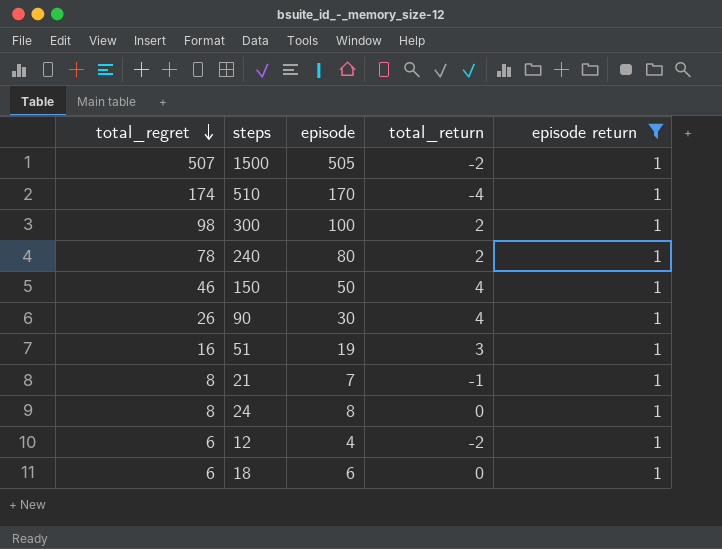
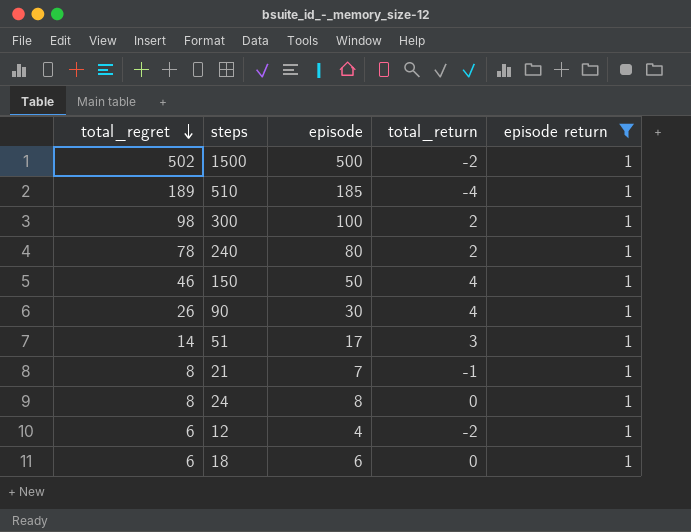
1500 | total_regret: 507 -> 502
1500 | episode: 505 -> 500
510 | total_regret: 174 -> 189
510 | episode: 170 -> 185
51 | total_regret: 16 -> 14
51 | episode: 19 -> 17

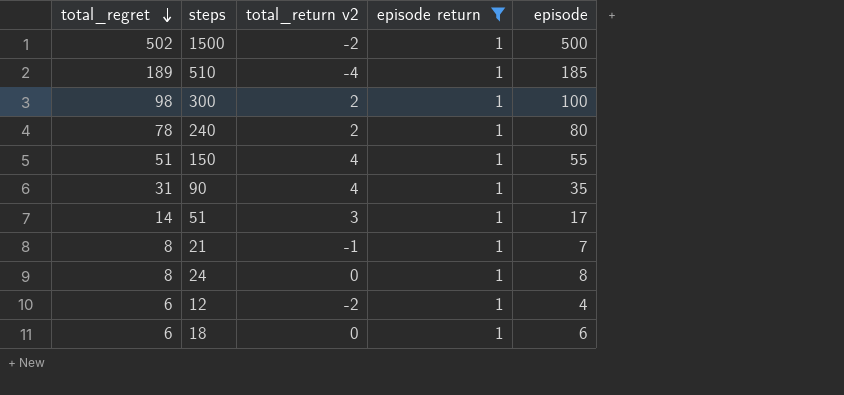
column name: total_return -> total_return v2
column episode | position: 3 -> 5
150 | total_regret: 46 -> 51
150 | episode: 50 -> 55
90 | total_regret: 26 -> 31
90 | episode: 30 -> 35

